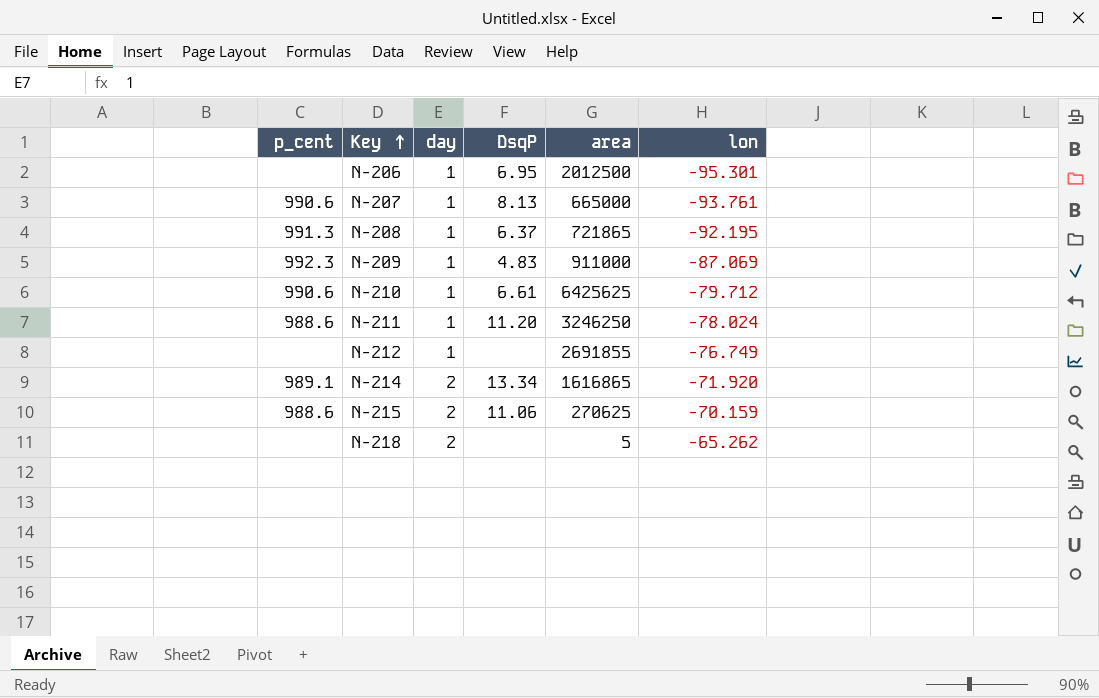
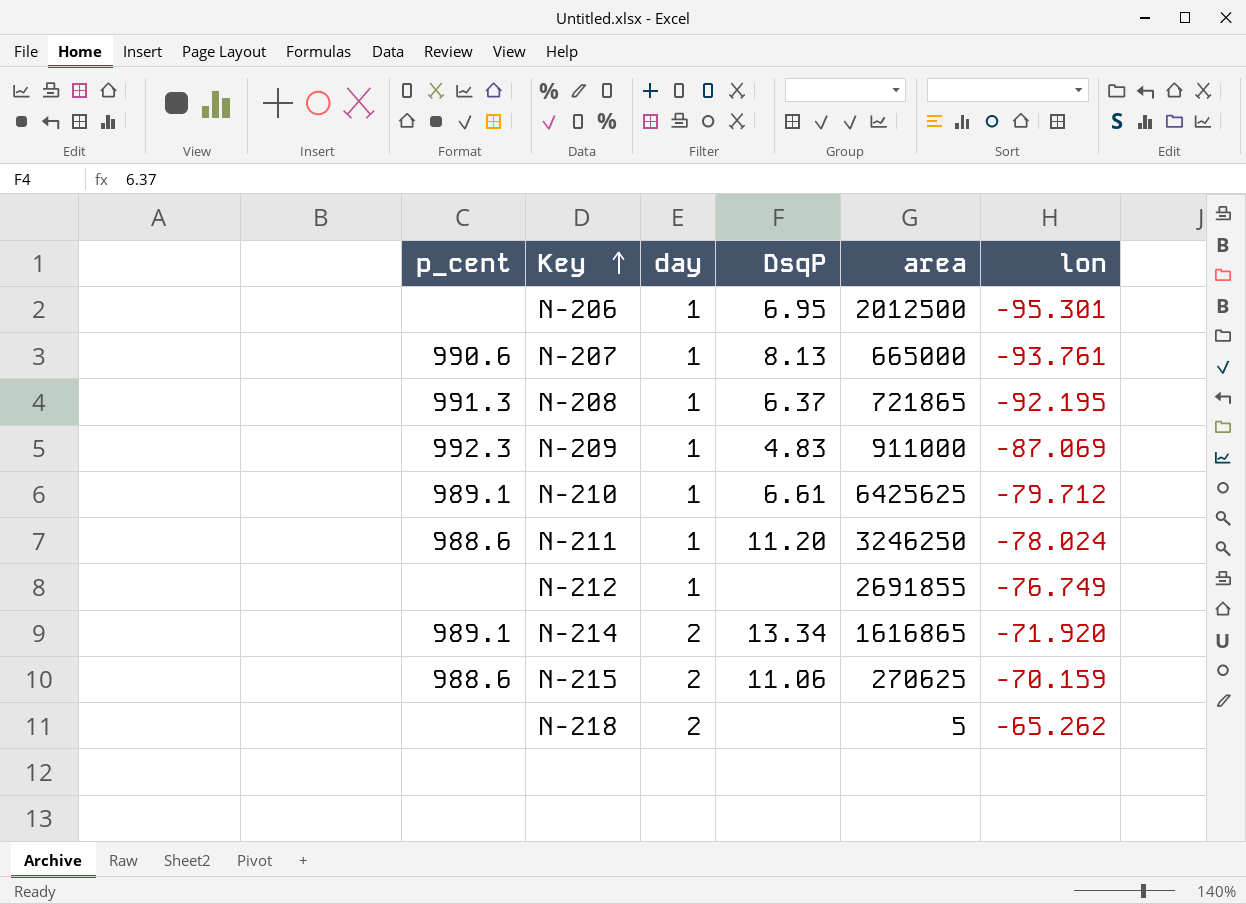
N-210 | p_cent: 990.6 -> 989.1

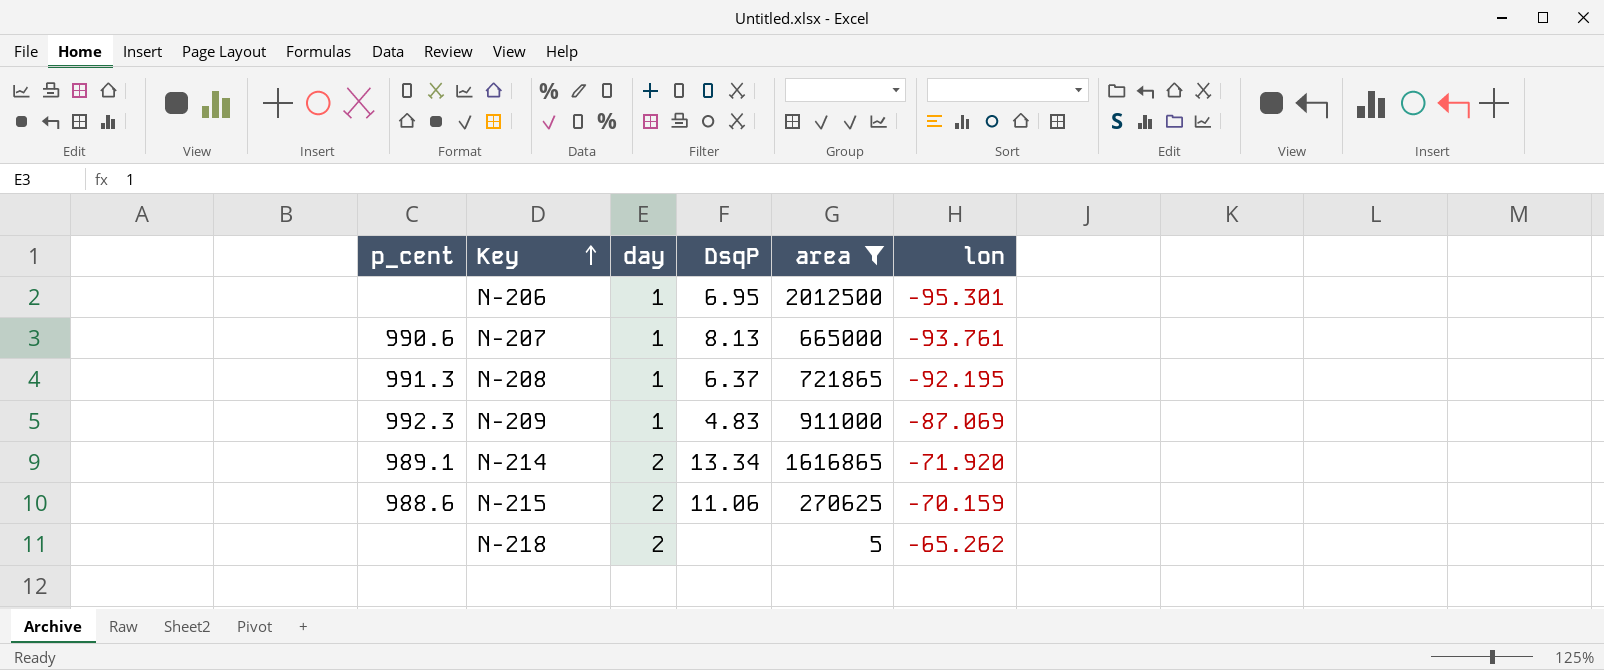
filter: none -> area <= 2012500

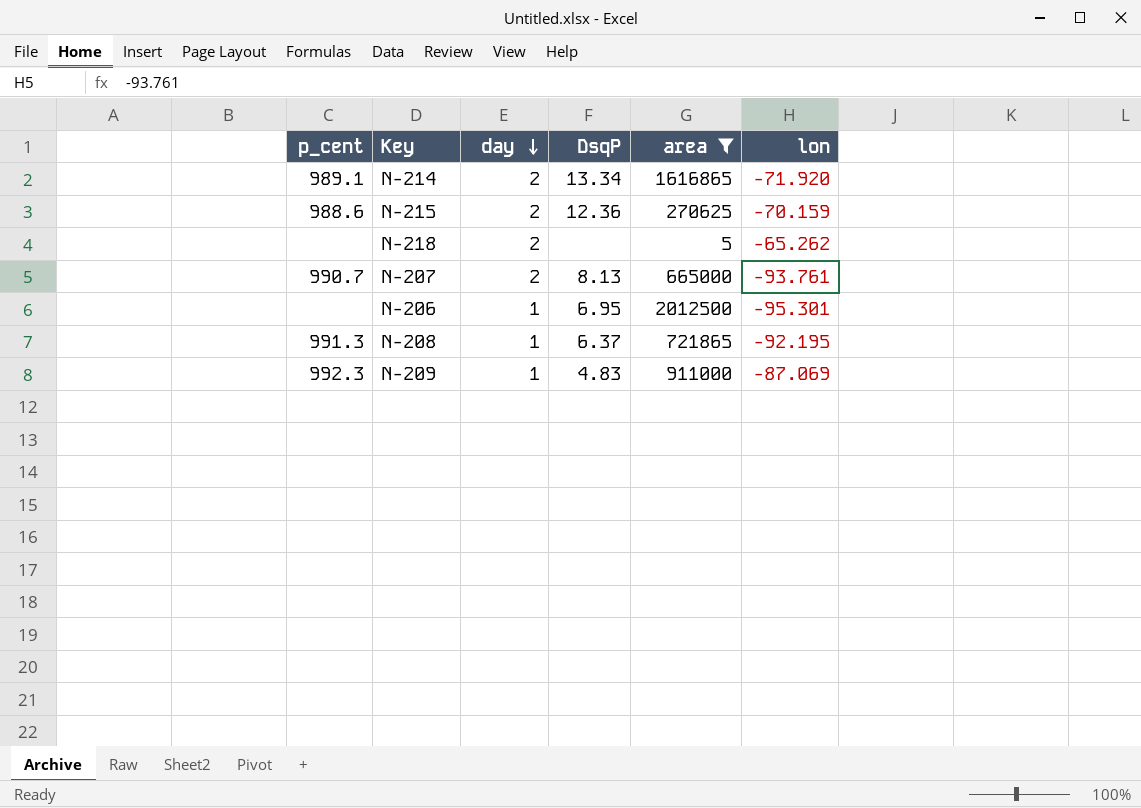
row order: Key ascending -> day descending
N-215 | DsqP: 11.06 -> 12.36
N-207 | p_cent: 990.6 -> 990.7
N-207 | day: 1 -> 2

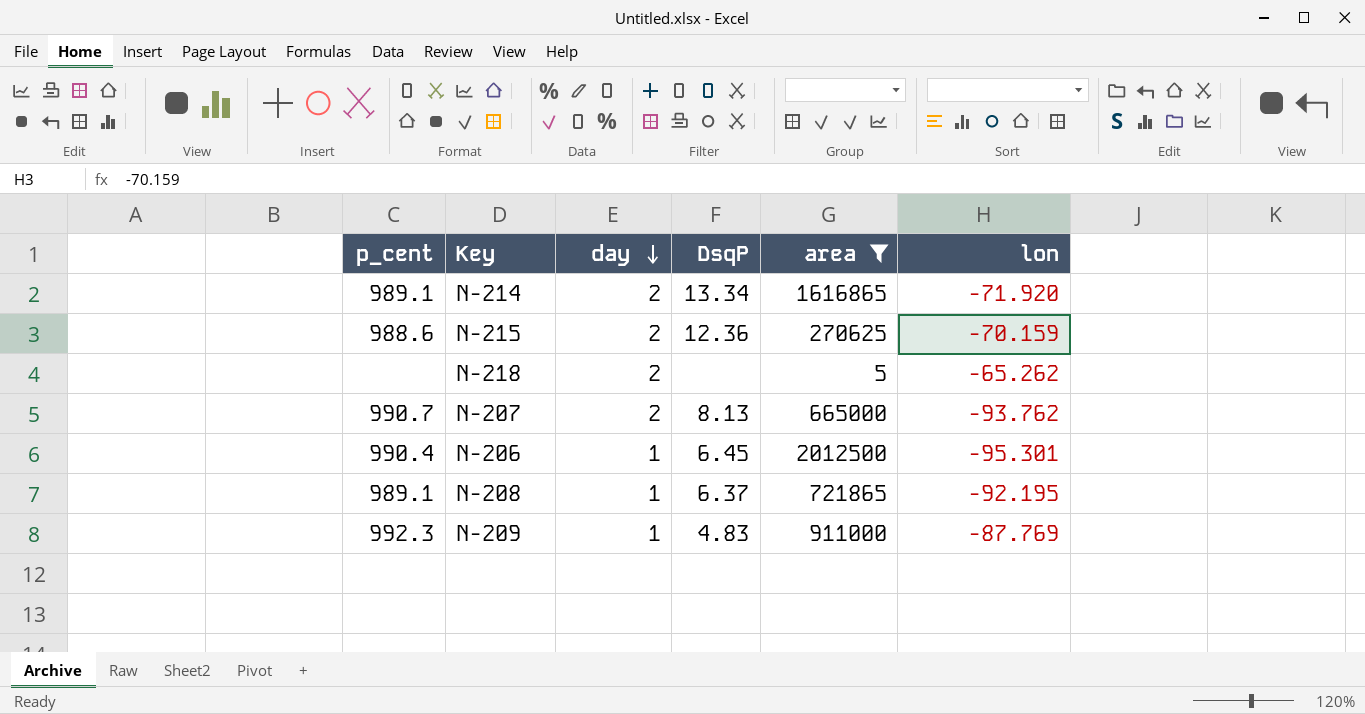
N-207 | lon: -93.761 -> -93.762
N-206 | p_cent: none -> 990.4
N-206 | DsqP: 6.95 -> 6.45
N-208 | p_cent: 991.3 -> 989.1
N-209 | lon: -87.069 -> -87.769

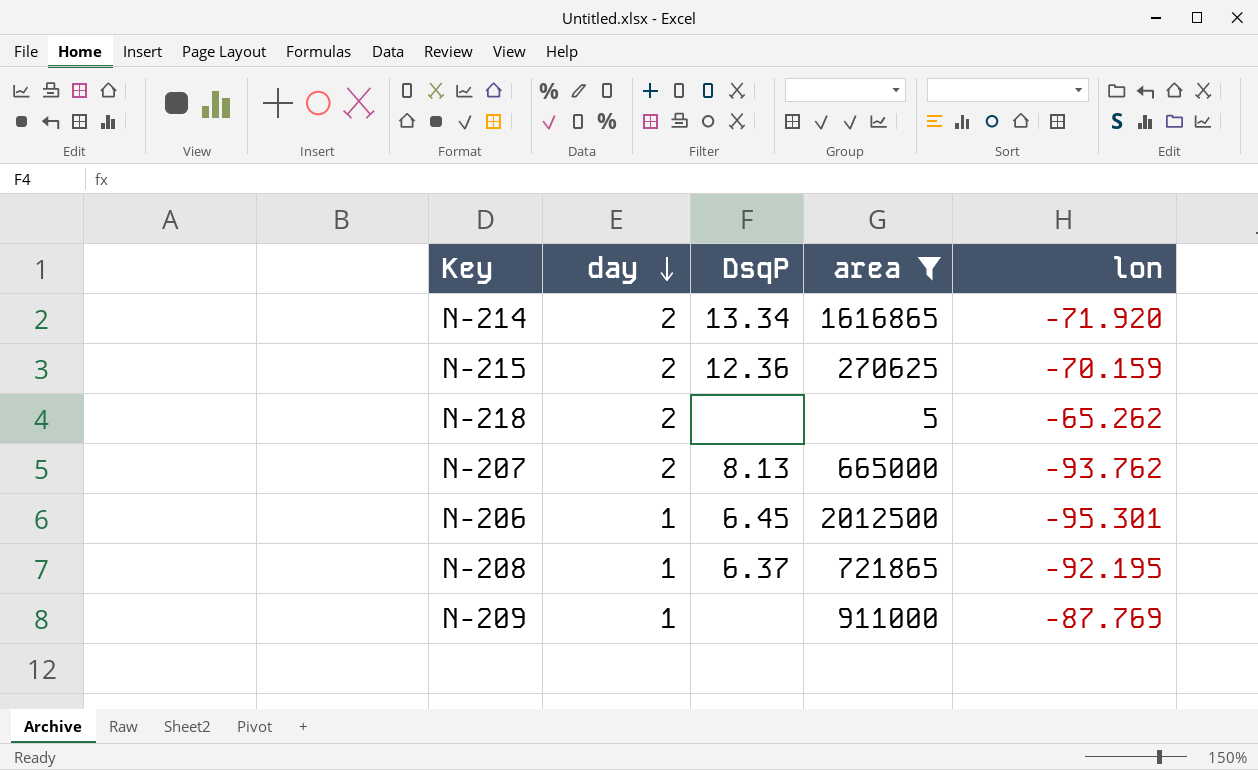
column p_cent | position: 1 -> none
N-209 | DsqP: 4.83 -> none

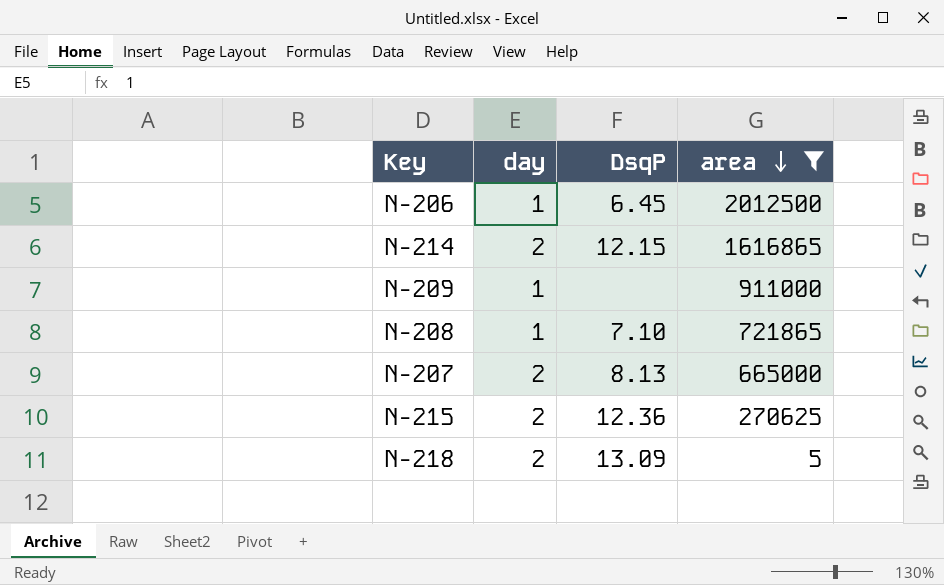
row order: day descending -> area descending
column lon | position: 5 -> none
N-214 | DsqP: 13.34 -> 12.15
N-208 | DsqP: 6.37 -> 7.10
N-218 | DsqP: none -> 13.09

